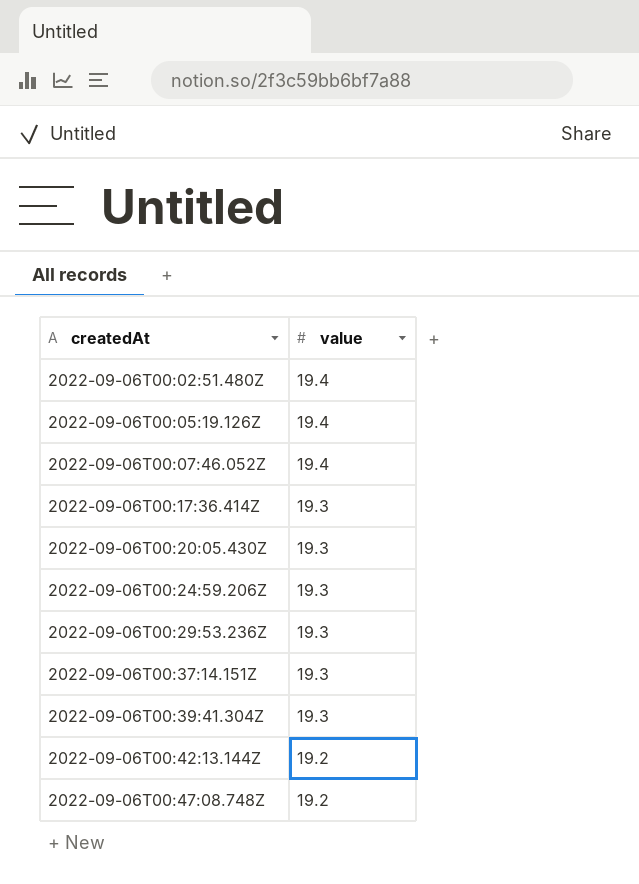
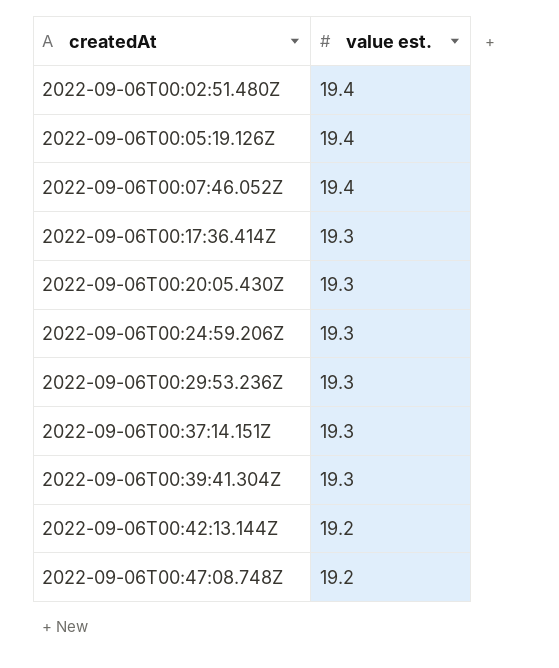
column name: value -> value est.

